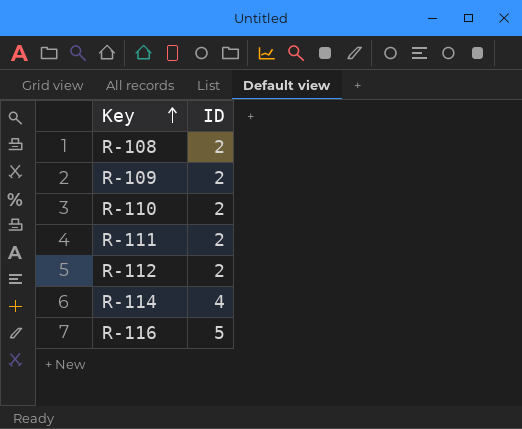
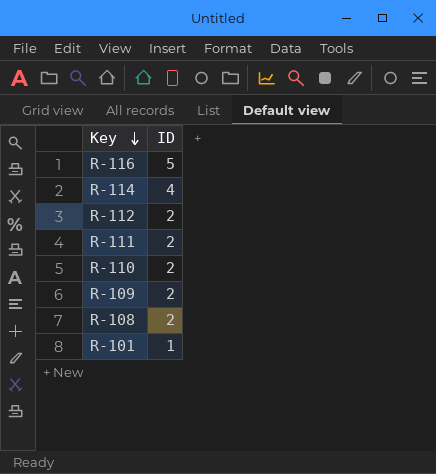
row order: Key ascending -> Key descending
row R-101: none -> 1

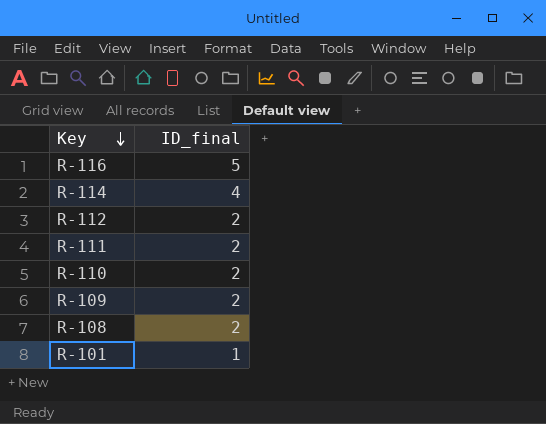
column name: ID -> ID_final

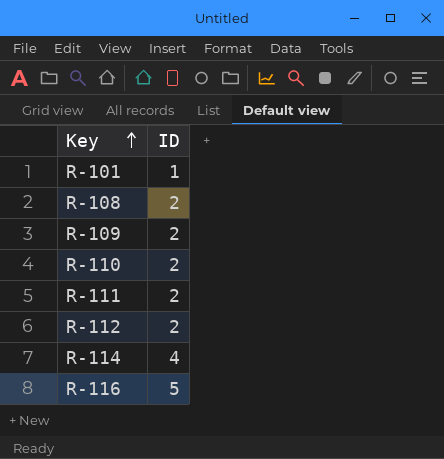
row order: Key descending -> Key ascending
column name: ID_final -> ID

